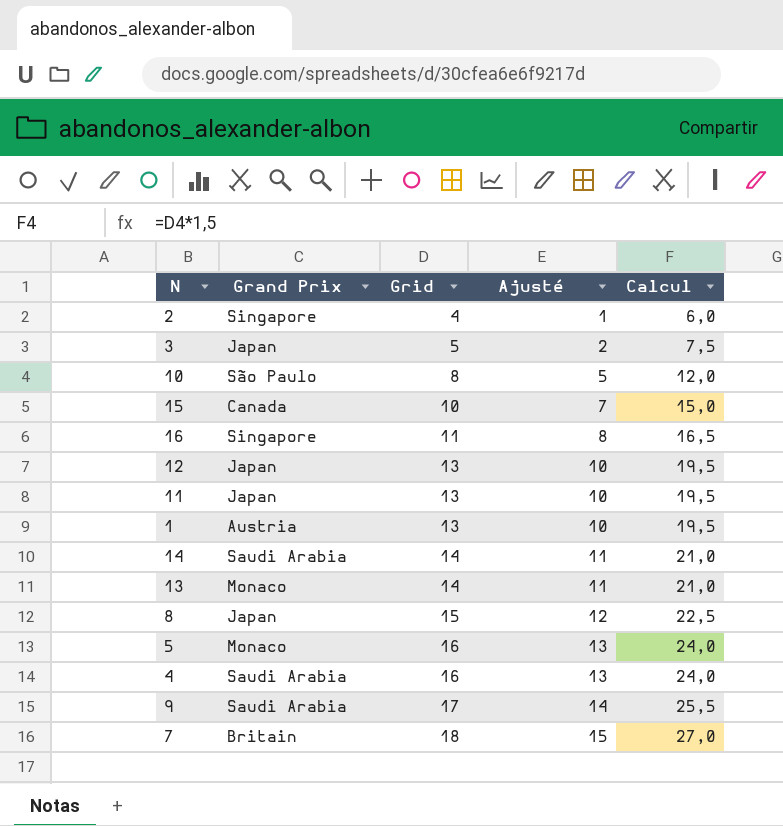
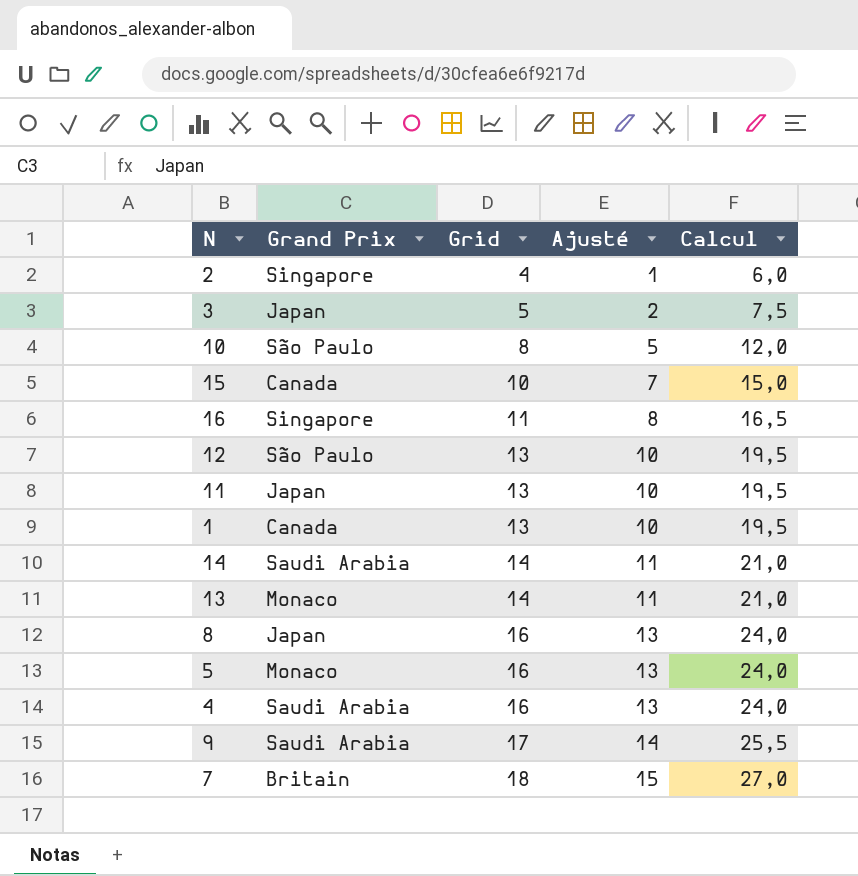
12 | Grand Prix: Japan -> São Paulo
1 | Grand Prix: Austria -> Canada
8 | Grid: 15 -> 16
8 | Ajusté: 12 -> 13
8 | Calcul: 22,5 -> 24,0

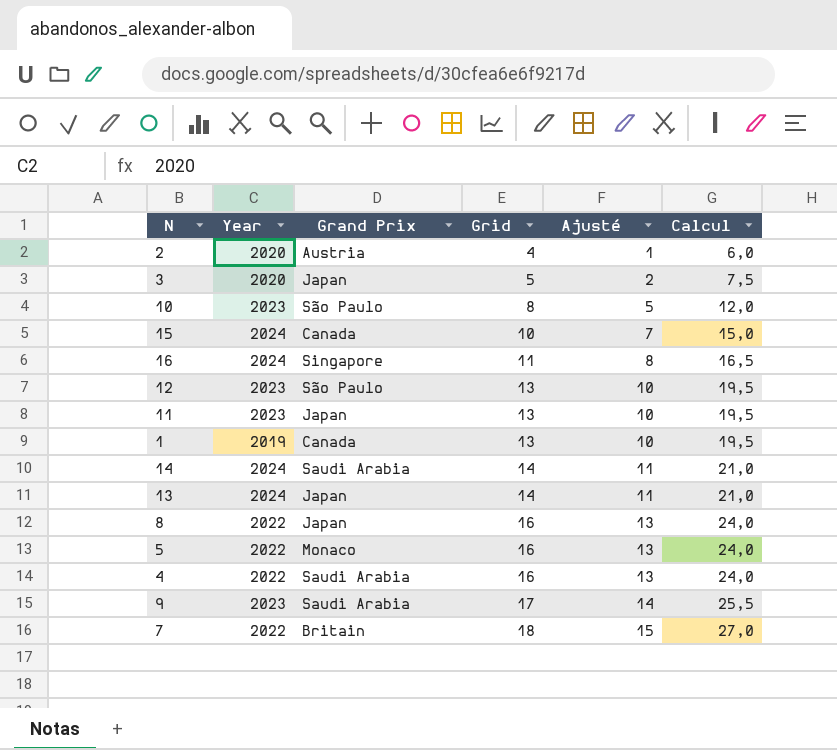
column Year | position: none -> 2
2 | Grand Prix: Singapore -> Austria
13 | Grand Prix: Monaco -> Japan

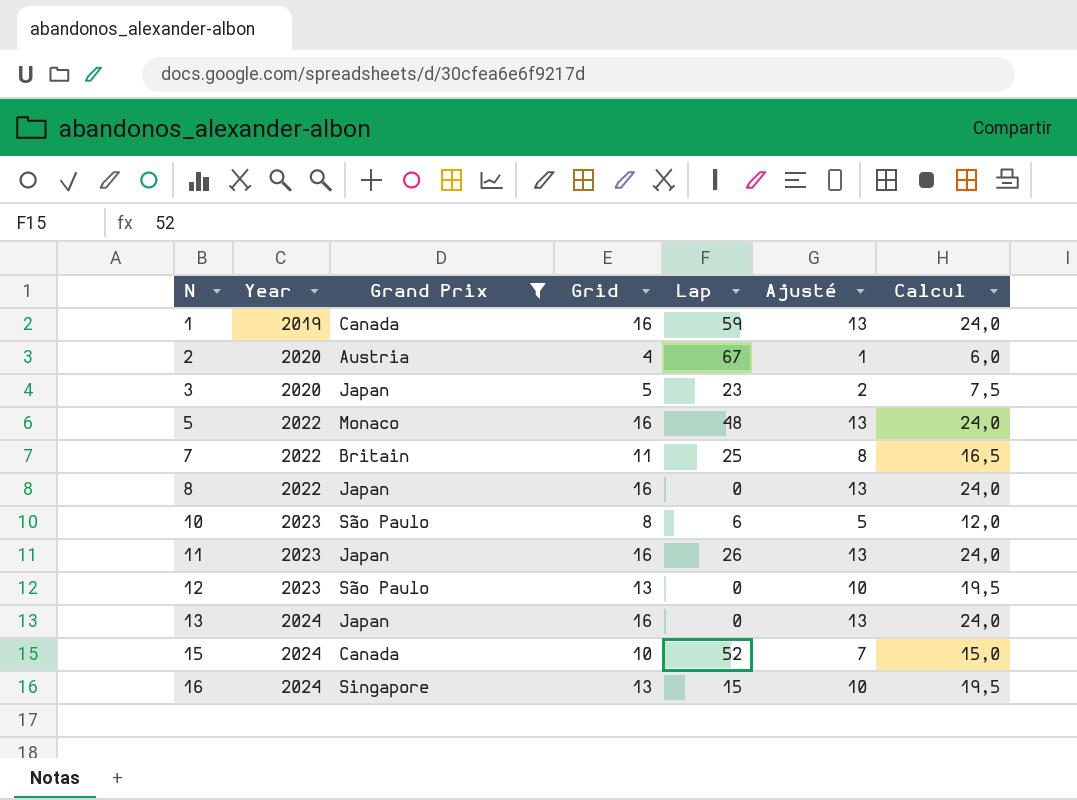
filter: none -> Grand Prix != Saudi Arabia
row order: Grid ascending -> N ascending
column Lap | position: none -> 5
1 | Grid: 13 -> 16
1 | Ajusté: 10 -> 13
1 | Calcul: 19,5 -> 24,0
7 | Grid: 18 -> 11
7 | Ajusté: 15 -> 8
7 | Calcul: 27,0 -> 16,5
11 | Grid: 13 -> 16
11 | Ajusté: 10 -> 13
11 | Calcul: 19,5 -> 24,0
13 | Grid: 14 -> 16
13 | Ajusté: 11 -> 13
13 | Calcul: 21,0 -> 24,0
16 | Grid: 11 -> 13
16 | Ajusté: 8 -> 10
16 | Calcul: 16,5 -> 19,5

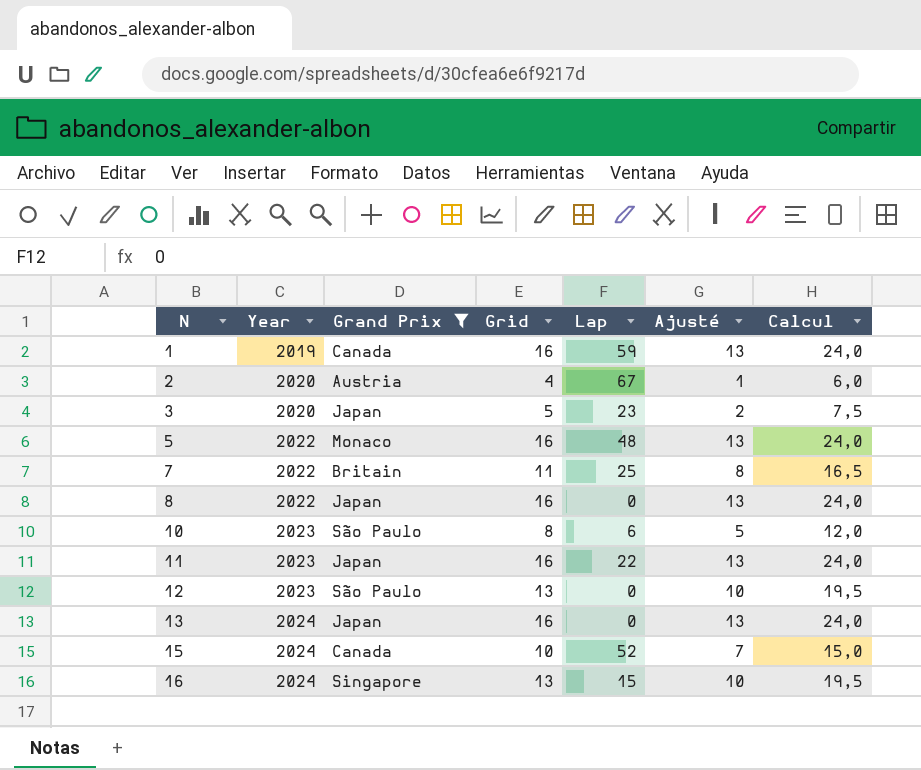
11 | Lap: 26 -> 22

